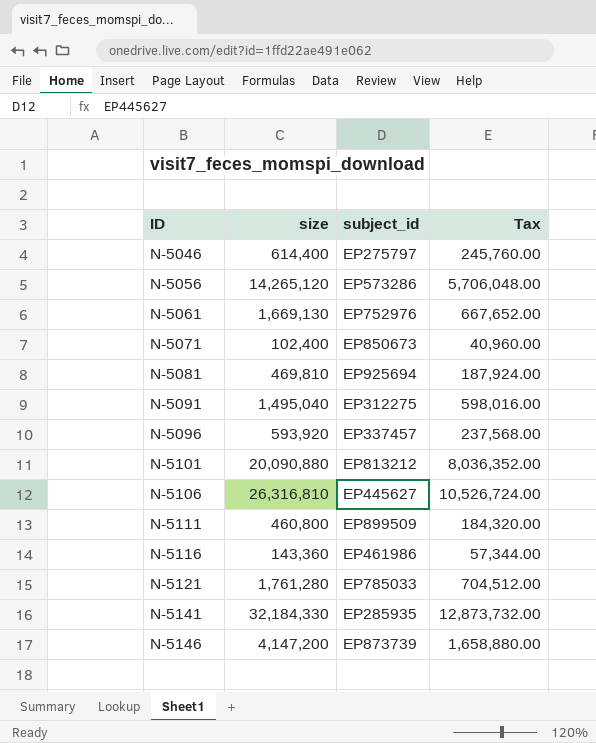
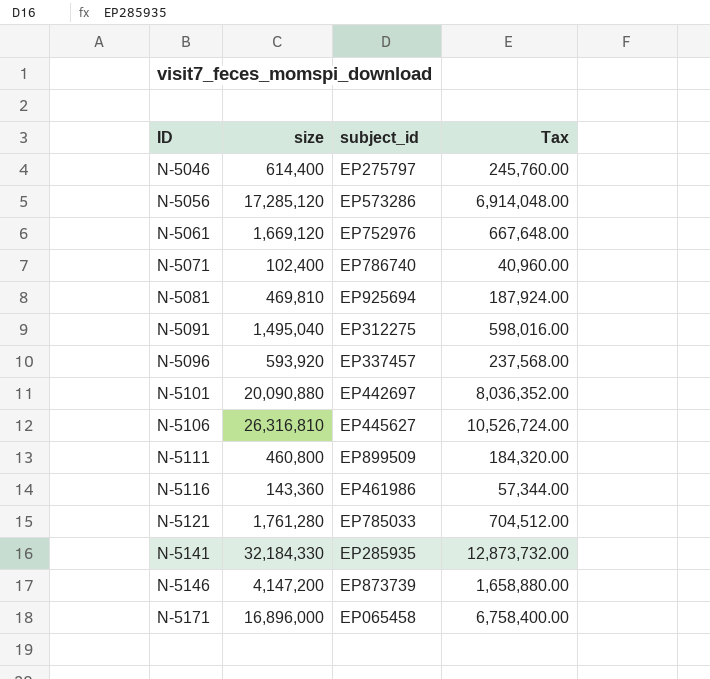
N-5056 | size: 14,265,120 -> 17,285,120
N-5056 | Tax: 5,706,048.00 -> 6,914,048.00
N-5061 | size: 1,669,130 -> 1,669,120
N-5061 | Tax: 667,652.00 -> 667,648.00
N-5071 | subject_id: EP850673 -> EP786740
N-5101 | subject_id: EP813212 -> EP442697
row N-5171: none -> 16,896,000 | EP065458 | 6,758,400.00

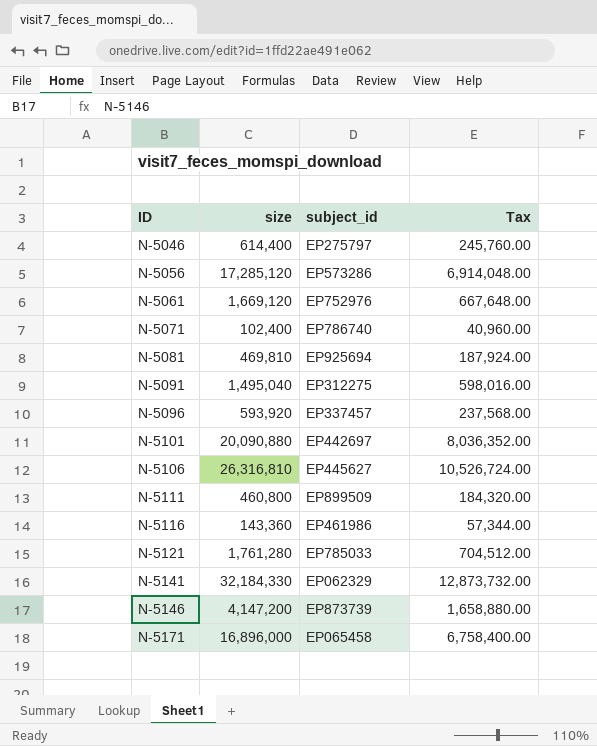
N-5141 | subject_id: EP285935 -> EP062329

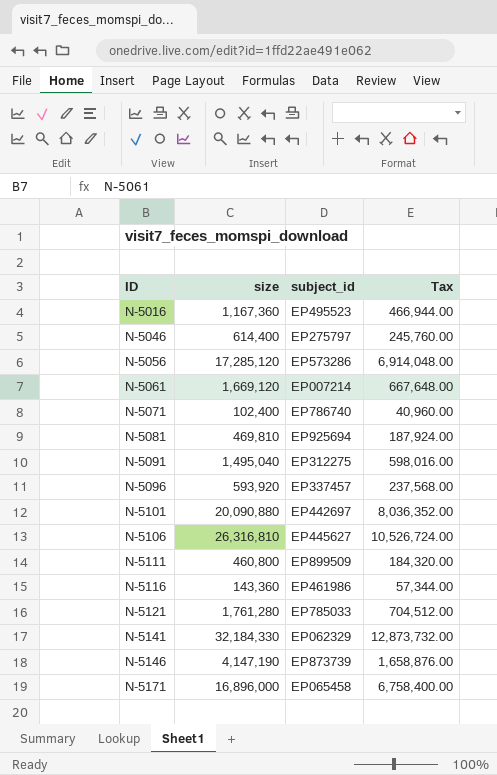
row N-5016: none -> 1,167,360 | EP495523 | 466,944.00
N-5061 | subject_id: EP752976 -> EP007214
N-5146 | size: 4,147,200 -> 4,147,190
N-5146 | Tax: 1,658,880.00 -> 1,658,876.00

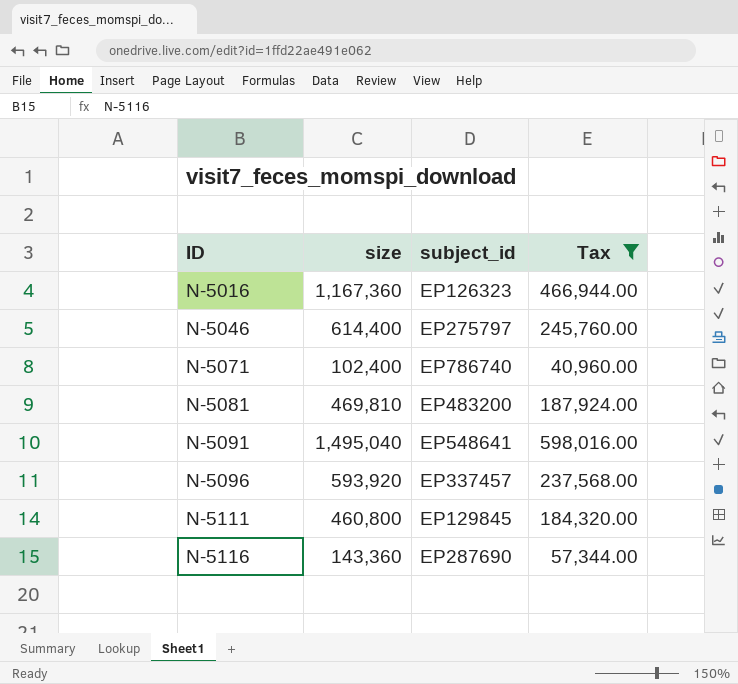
filter: none -> Tax <= 598,016.00
N-5016 | subject_id: EP495523 -> EP126323
N-5081 | subject_id: EP925694 -> EP483200
N-5091 | subject_id: EP312275 -> EP548641
N-5111 | subject_id: EP899509 -> EP129845
N-5116 | subject_id: EP461986 -> EP287690

